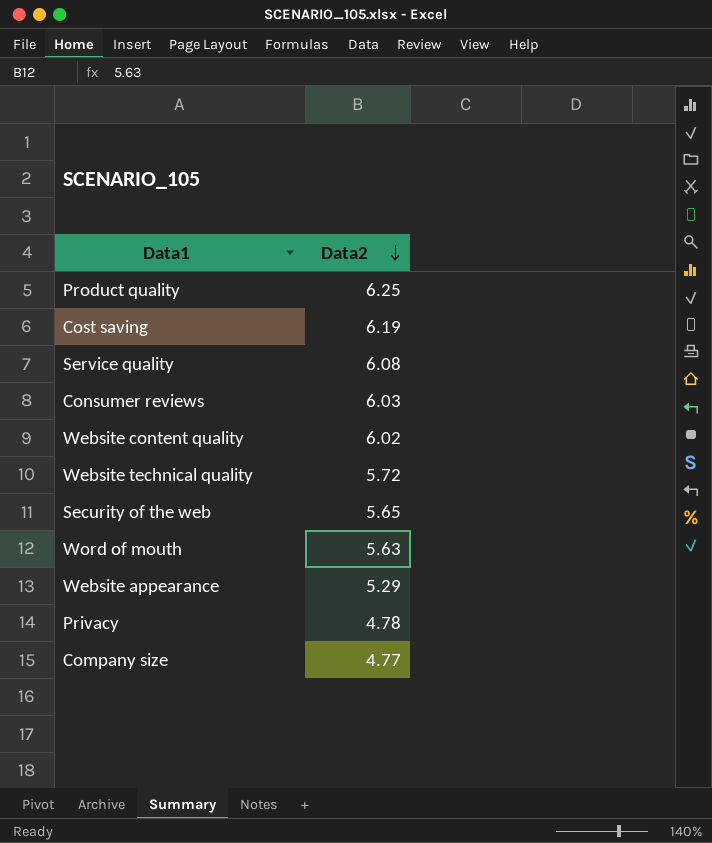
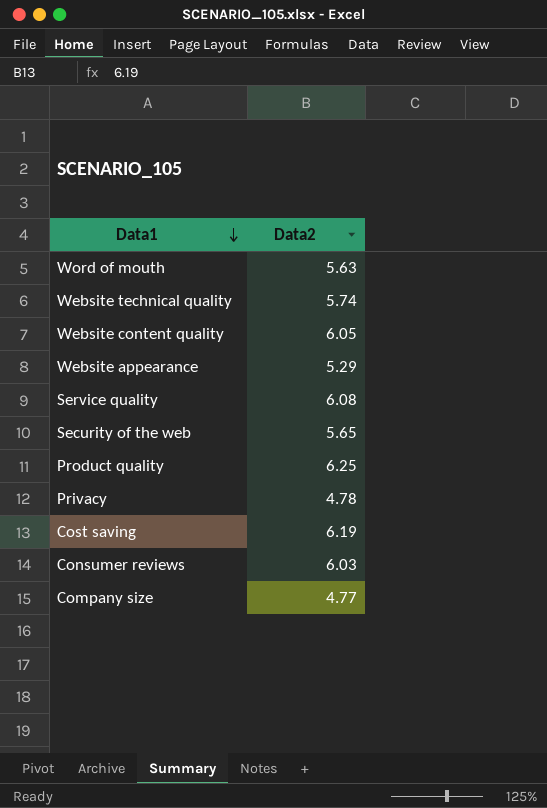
row order: Data2 descending -> Data1 descending
Website technical quality | Data2: 5.72 -> 5.74
Website content quality | Data2: 6.02 -> 6.05

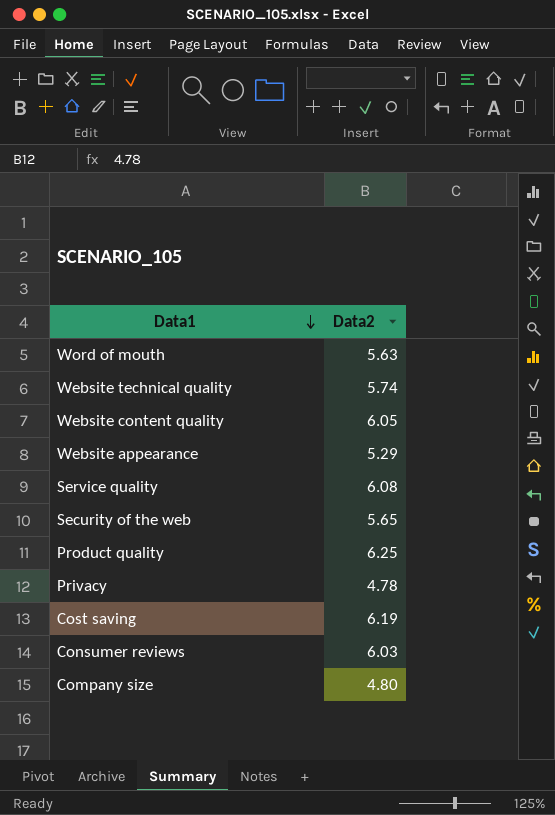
Company size | Data2: 4.77 -> 4.80

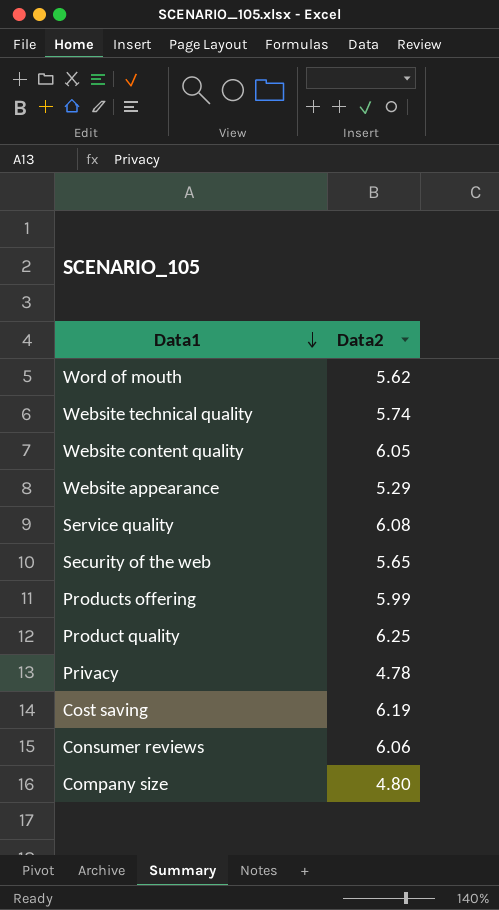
Word of mouth | Data2: 5.63 -> 5.62
row Products offering: none -> 5.99
Consumer reviews | Data2: 6.03 -> 6.06

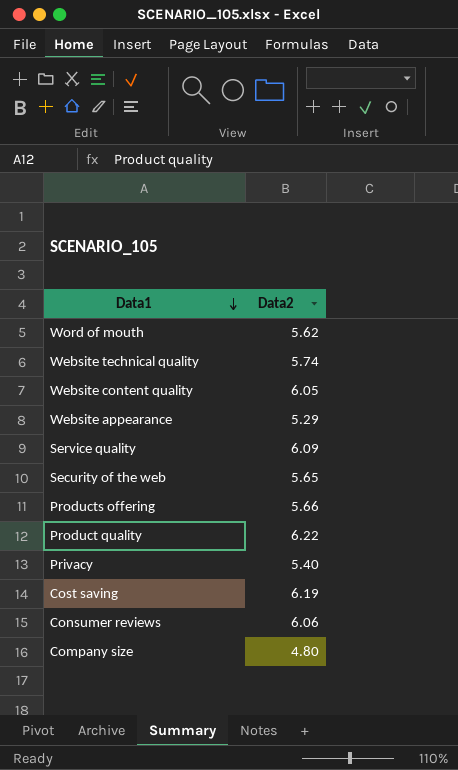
Service quality | Data2: 6.08 -> 6.09
Products offering | Data2: 5.99 -> 5.66
Product quality | Data2: 6.25 -> 6.22
Privacy | Data2: 4.78 -> 5.40

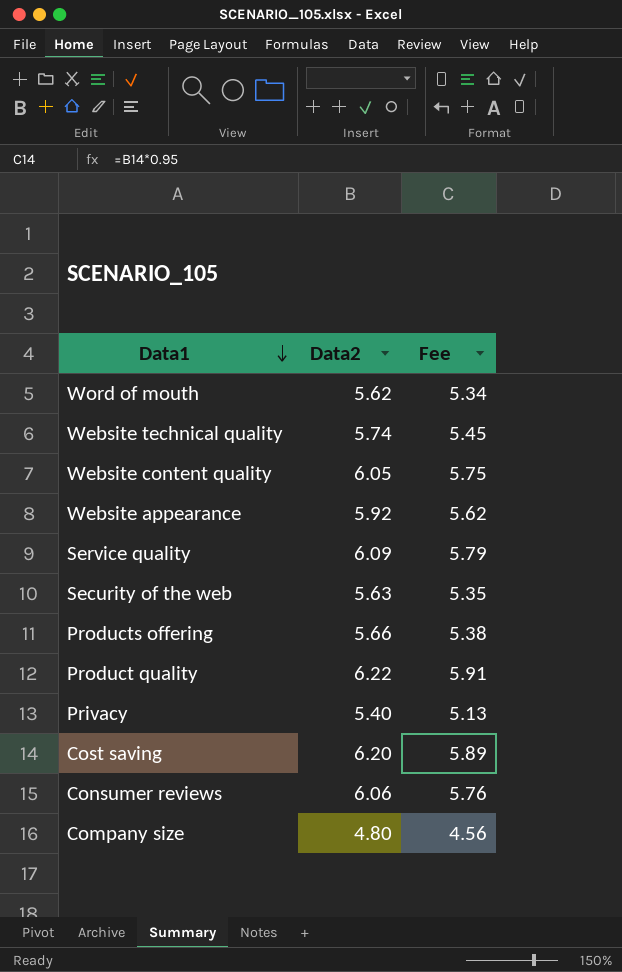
column Fee | formula: none -> [Data2] * 0.95
Website appearance | Data2: 5.29 -> 5.92
Security of the web | Data2: 5.65 -> 5.63
Cost saving | Data2: 6.19 -> 6.20

